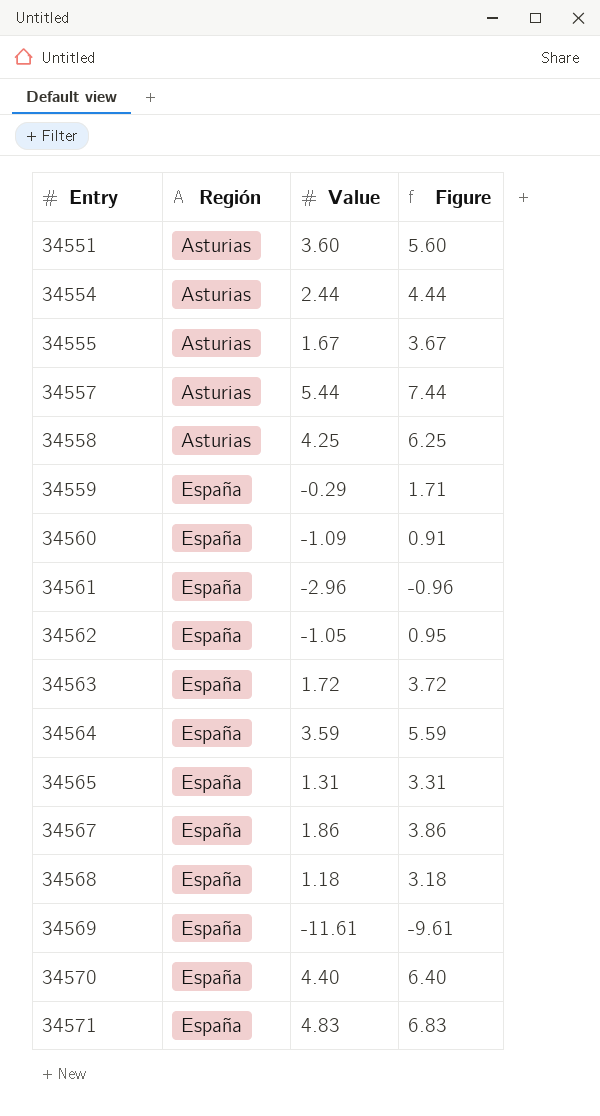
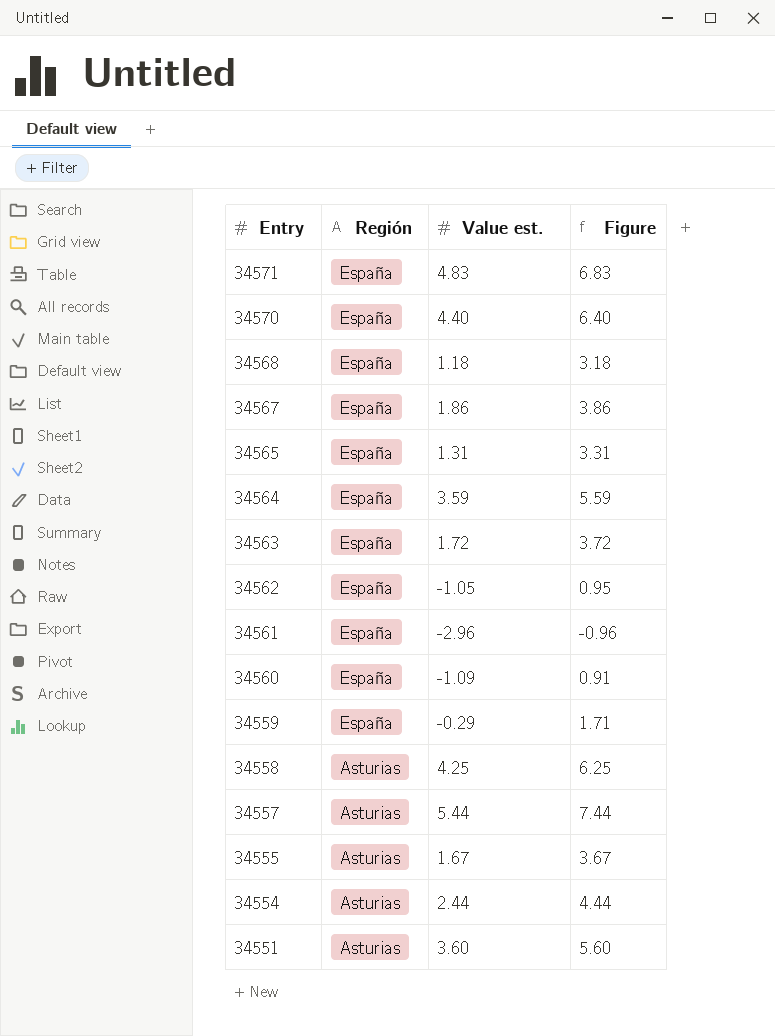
row order: Entry ascending -> Entry descending
column name: Value -> Value est.
row 34569: España | -11.61 | -9.61 -> none

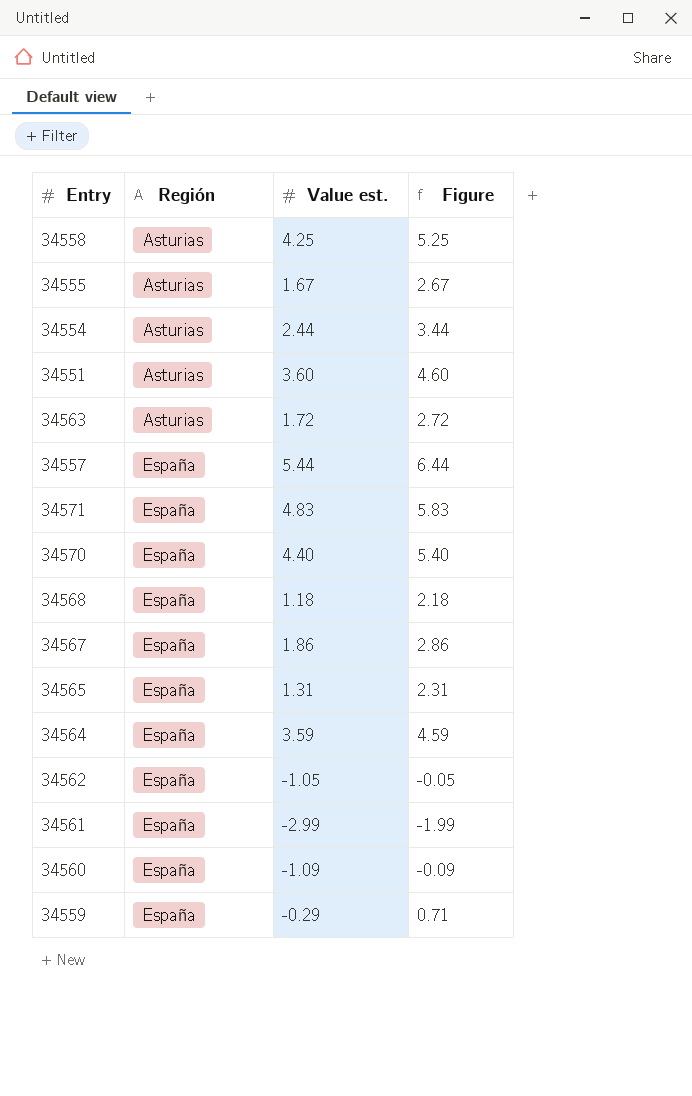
row order: Entry descending -> Región ascending
column Figure | formula: [Value est.] + 2 -> [Value est.] + 1
34563 | Región: España -> Asturias
34557 | Región: Asturias -> España
34561 | Value est.: -2.96 -> -2.99

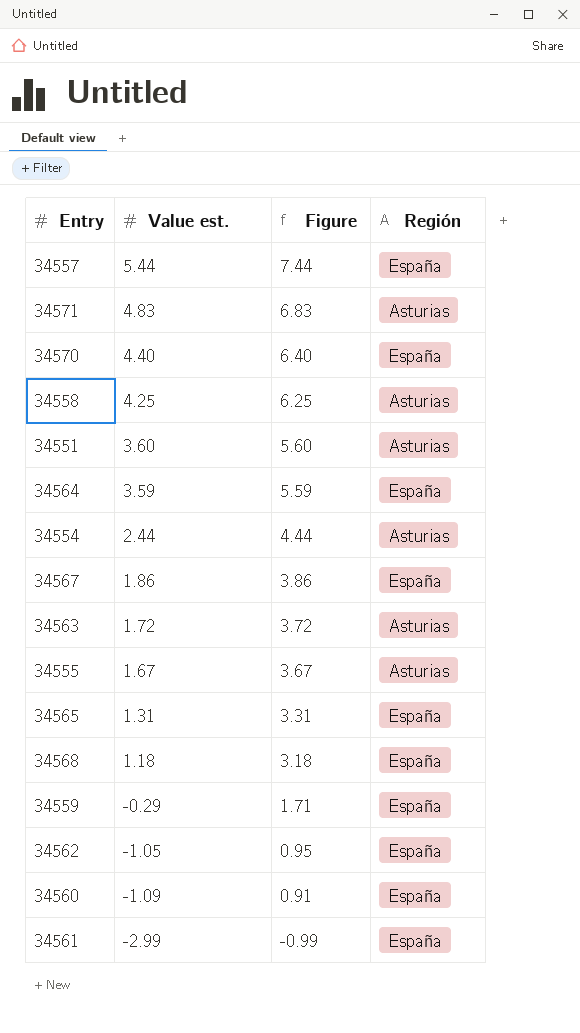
row order: Región ascending -> Value est. descending
column Figure | formula: [Value est.] + 1 -> [Value est.] + 2
column Región | position: 2 -> 4
34571 | Región: España -> Asturias

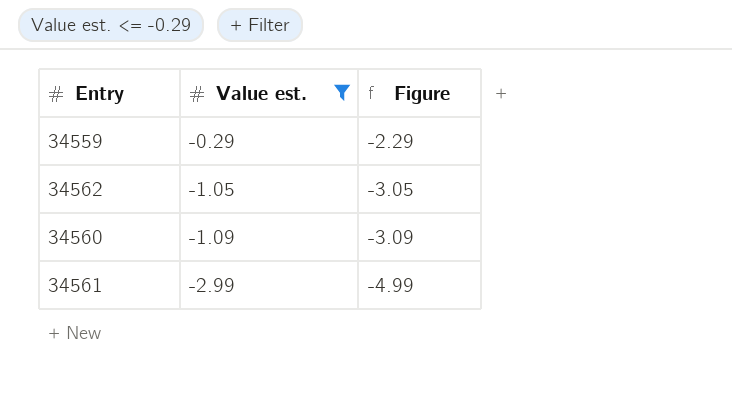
filter: none -> Value est. <= -0.29
column Región | position: 4 -> none
column Figure | formula: [Value est.] + 2 -> [Value est.] - 2

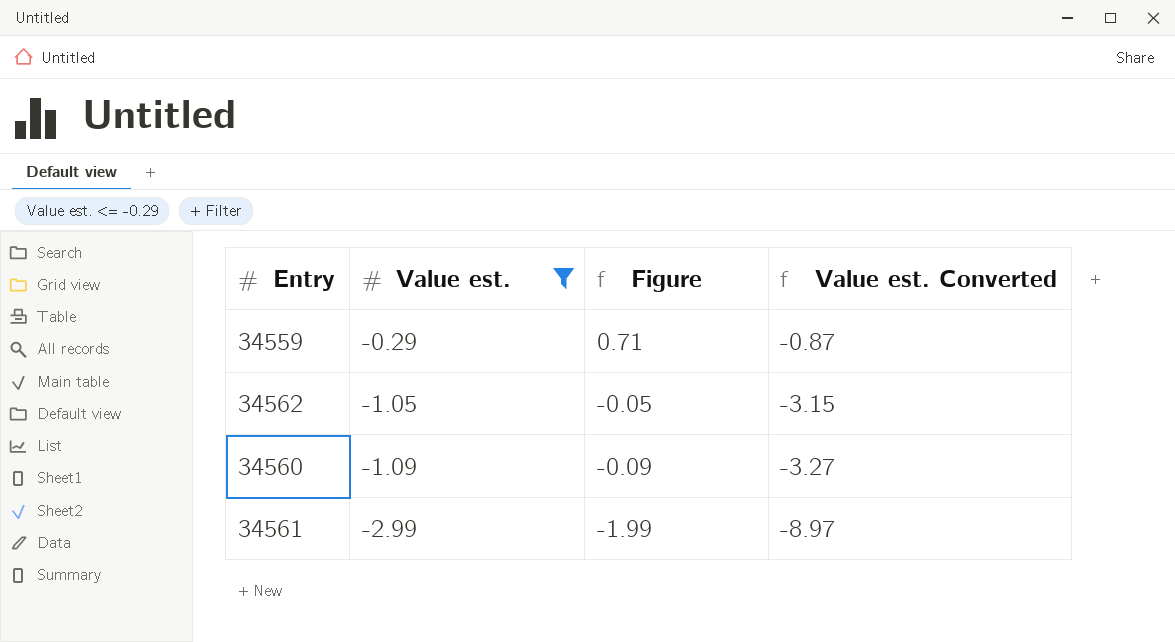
column Figure | formula: [Value est.] - 2 -> [Value est.] + 1
column Value est. Converted | formula: none -> [Value est.] * 3

